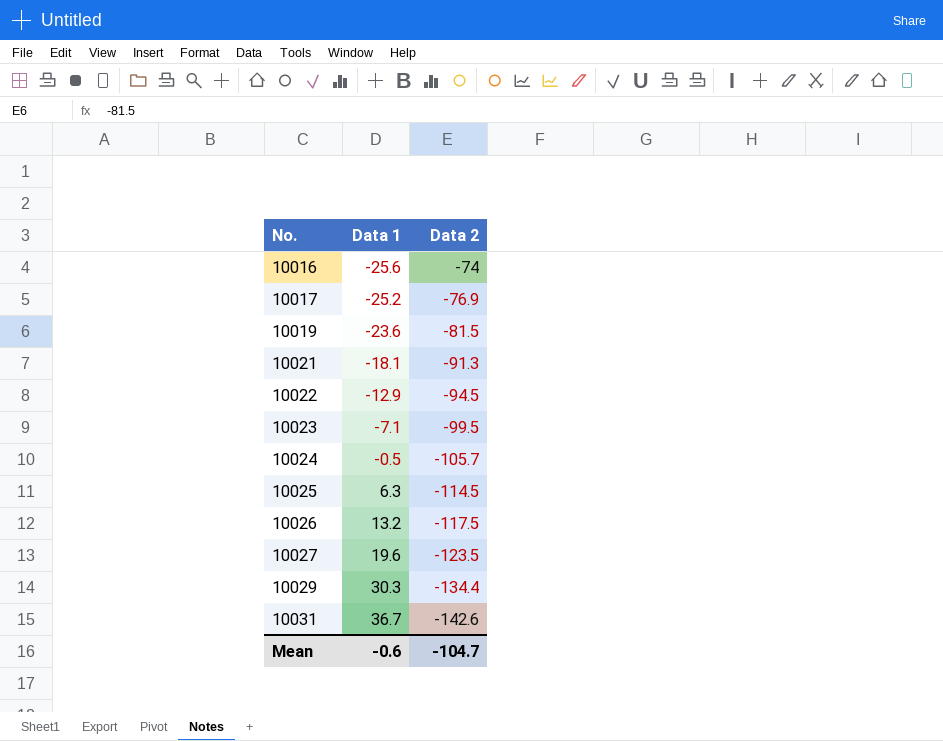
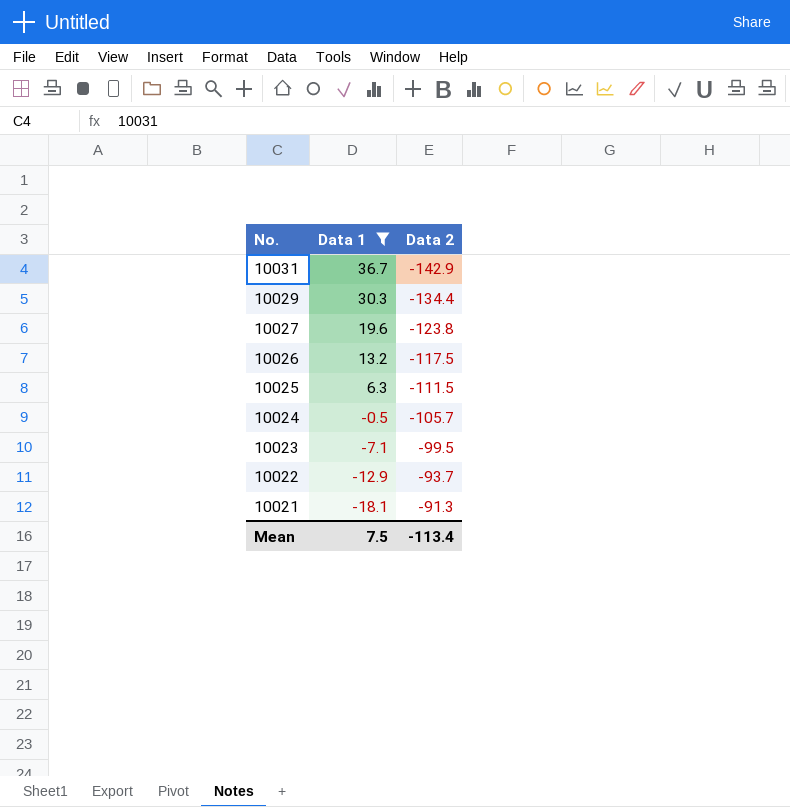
filter: none -> Data 1 >= -18.1
row order: No. ascending -> No. descending
10031 | Data 2: -142.6 -> -142.9
10027 | Data 2: -123.5 -> -123.8
10025 | Data 2: -114.5 -> -111.5
10022 | Data 2: -94.5 -> -93.7
Mean | Data 1: -0.6 -> 7.5
Mean | Data 2: -104.7 -> -113.4

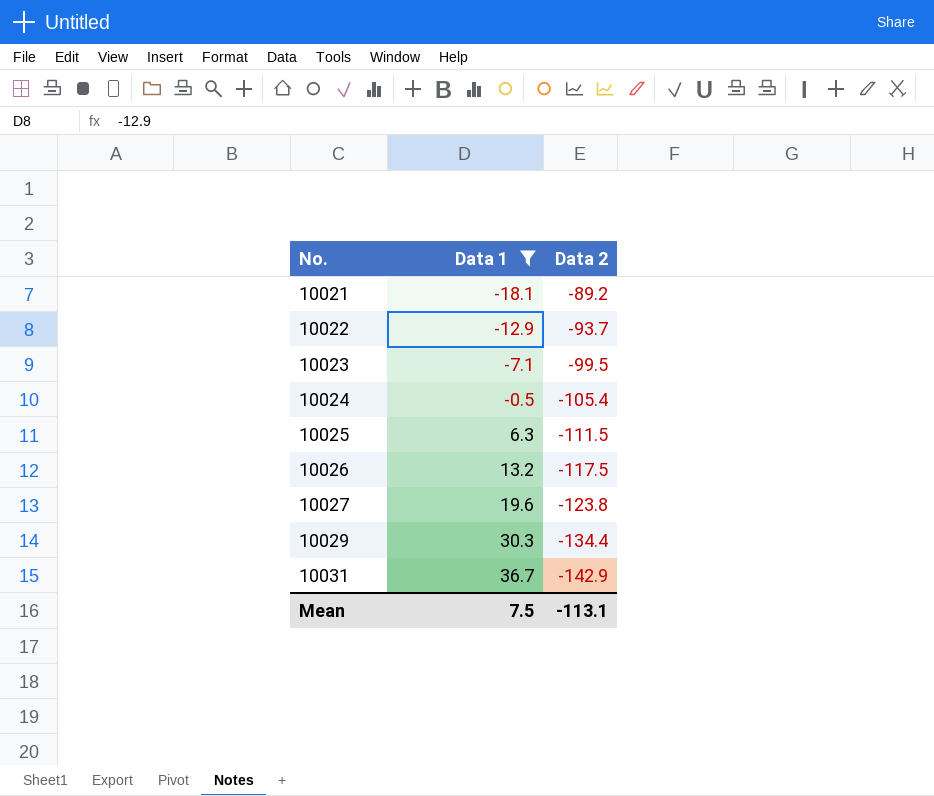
row order: No. descending -> No. ascending
10021 | Data 2: -91.3 -> -89.2
10024 | Data 2: -105.7 -> -105.4
Mean | Data 2: -113.4 -> -113.1

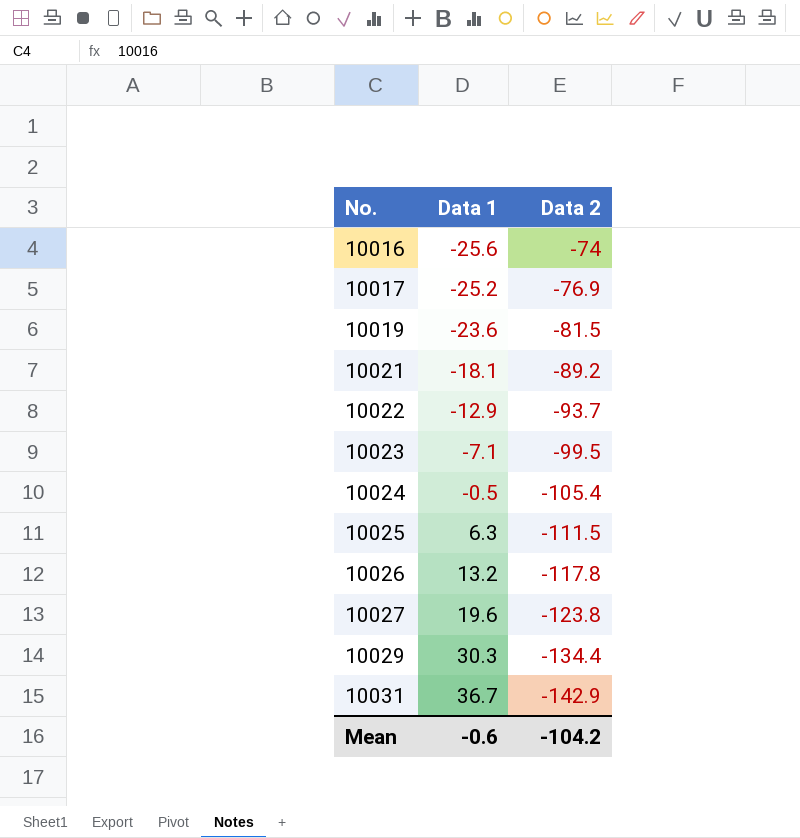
filter: Data 1 >= -18.1 -> none
10026 | Data 2: -117.5 -> -117.8
Mean | Data 1: 7.5 -> -0.6
Mean | Data 2: -113.1 -> -104.2

